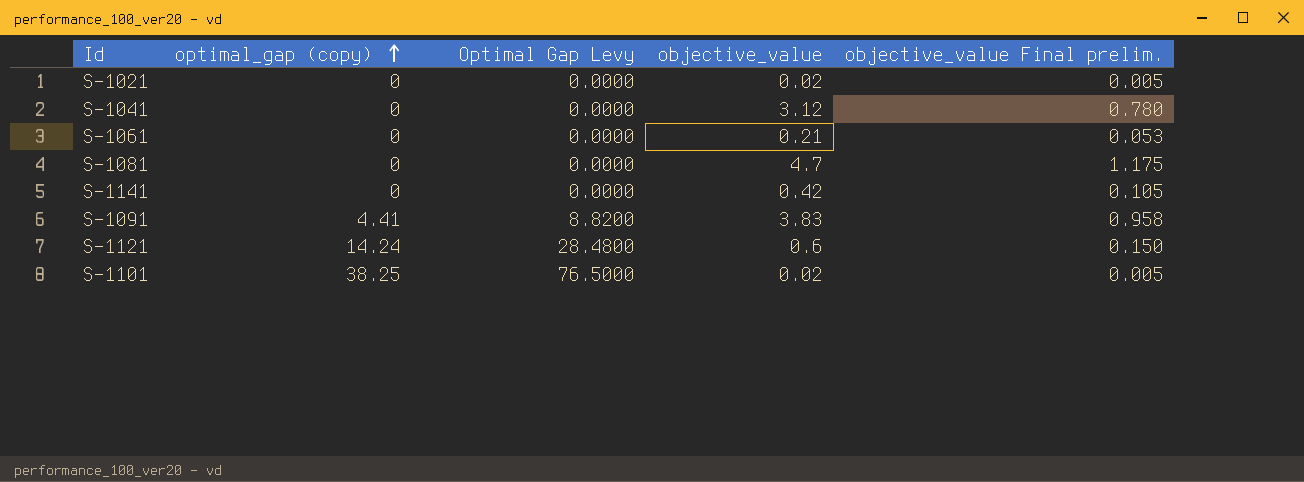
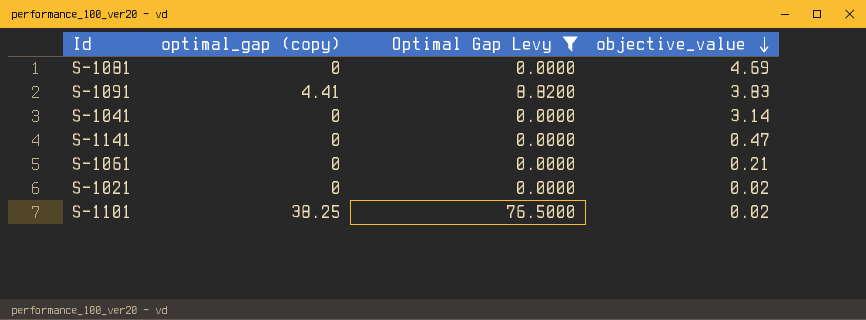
filter: none -> Optimal Gap Levy != 28.4800
row order: optimal_gap (copy) ascending -> objective_value descending
column objective_value Final prelim. | formula: [objective_value] * 0.25 -> none
S-1081 | objective_value: 4.7 -> 4.69
S-1041 | objective_value: 3.12 -> 3.14
S-1141 | objective_value: 0.42 -> 0.47

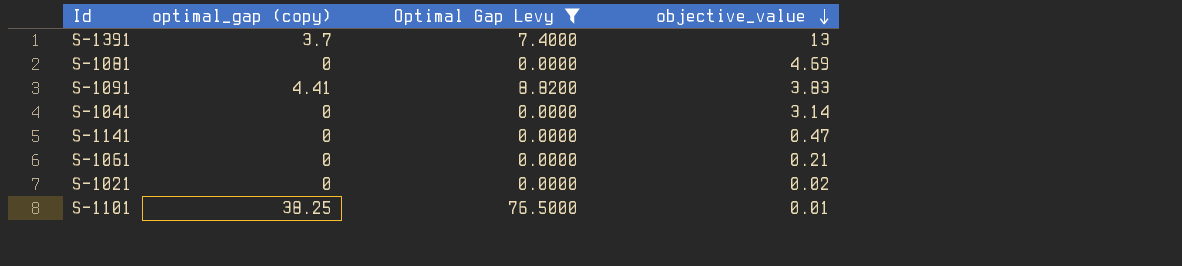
row S-1391: none -> 3.7 | 7.4000 | 13
S-1101 | objective_value: 0.02 -> 0.01

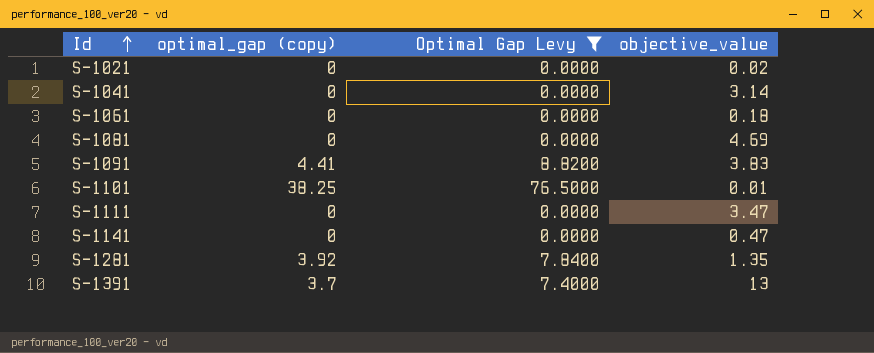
row order: objective_value descending -> Id ascending
S-1061 | objective_value: 0.21 -> 0.18
row S-1111: none -> 0 | 0.0000 | 3.47
row S-1281: none -> 3.92 | 7.8400 | 1.35

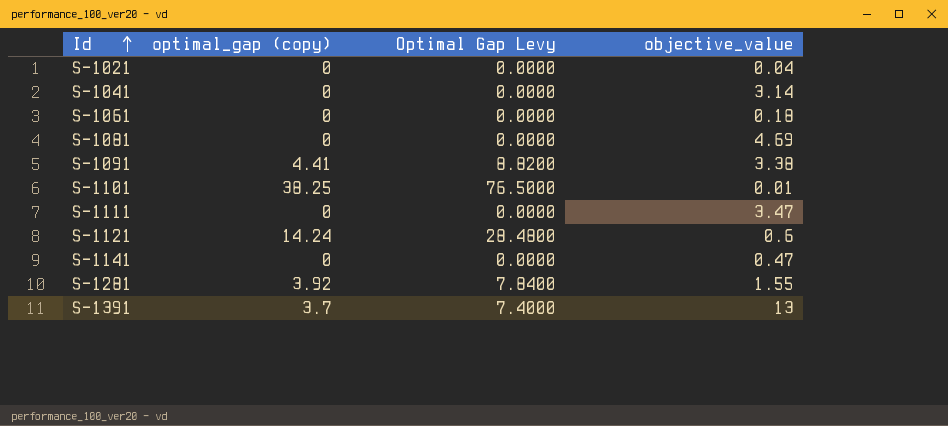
filter: Optimal Gap Levy != 28.4800 -> none
S-1021 | objective_value: 0.02 -> 0.04
S-1091 | objective_value: 3.83 -> 3.38
S-1281 | objective_value: 1.35 -> 1.55

